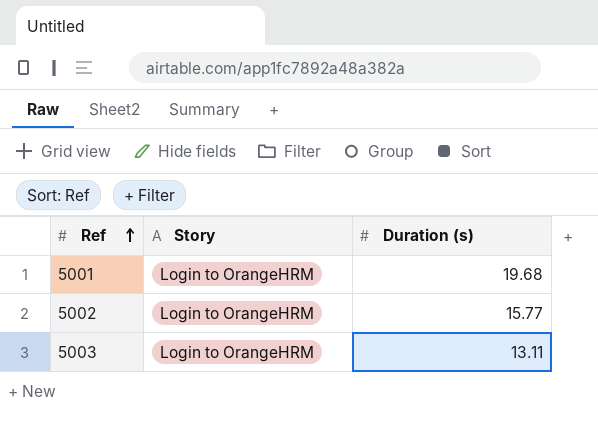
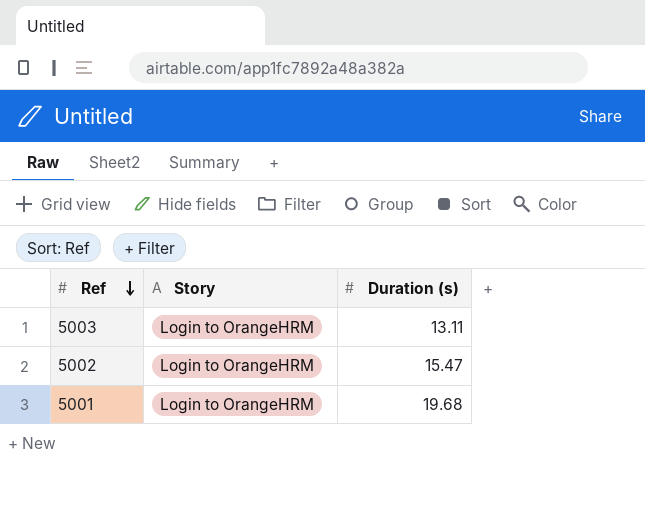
row order: Ref ascending -> Ref descending
5002 | Duration (s): 15.77 -> 15.47

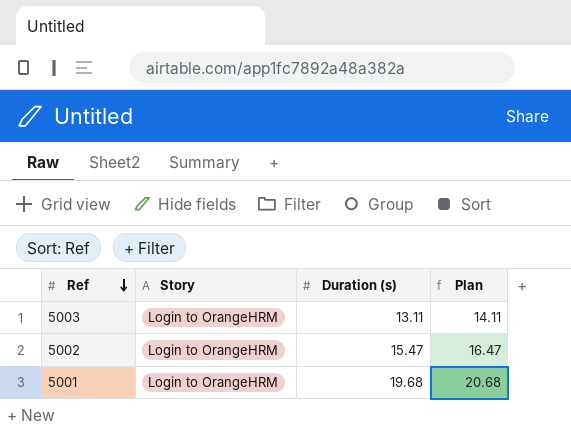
column Plan | formula: none -> [Duration (s)] + 1

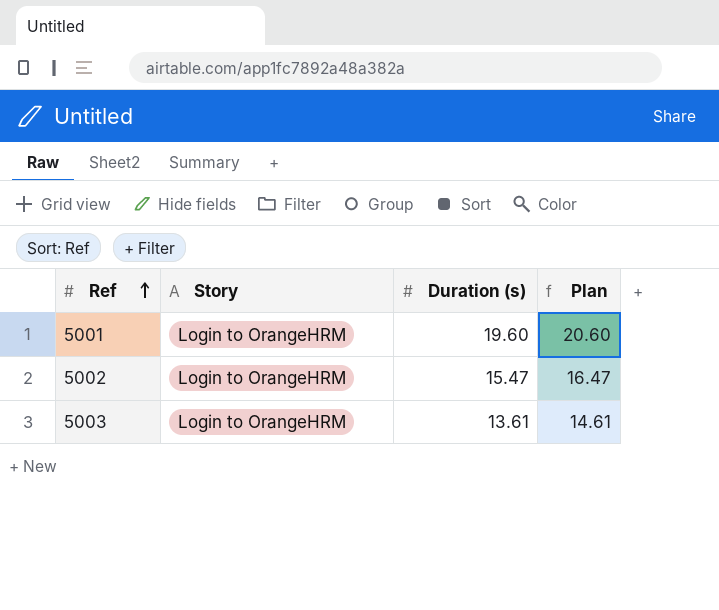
row order: Ref descending -> Ref ascending
5001 | Duration (s): 19.68 -> 19.60
5001 | Plan: 20.68 -> 20.60
5003 | Duration (s): 13.11 -> 13.61
5003 | Plan: 14.11 -> 14.61

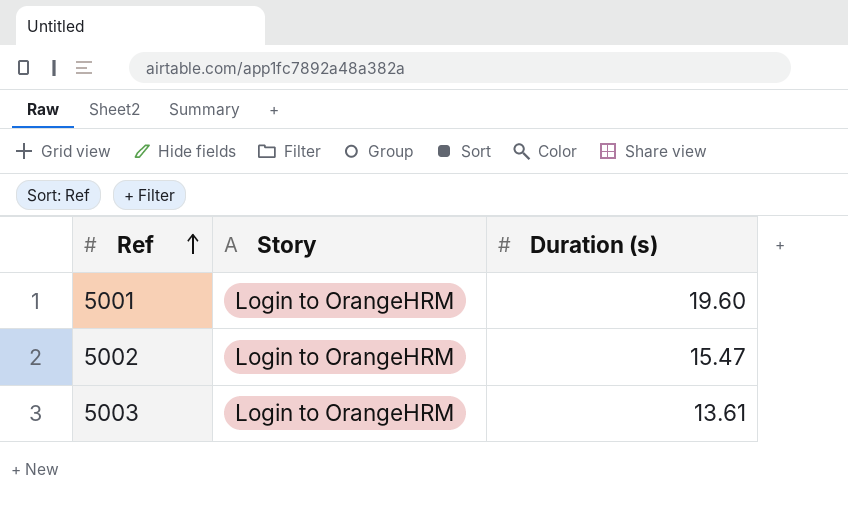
column Plan | formula: [Duration (s)] + 1 -> none

